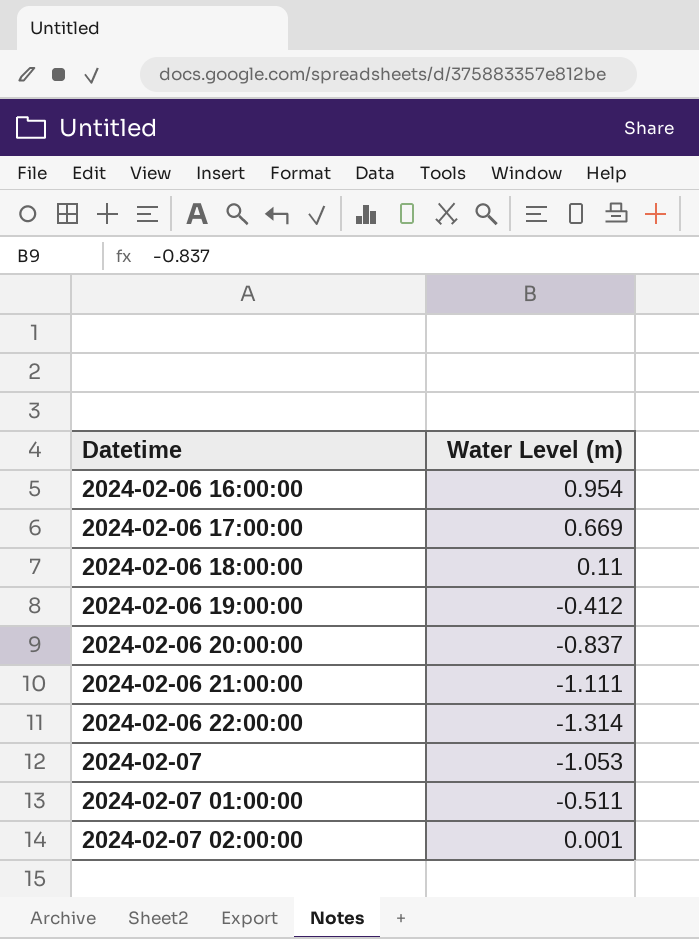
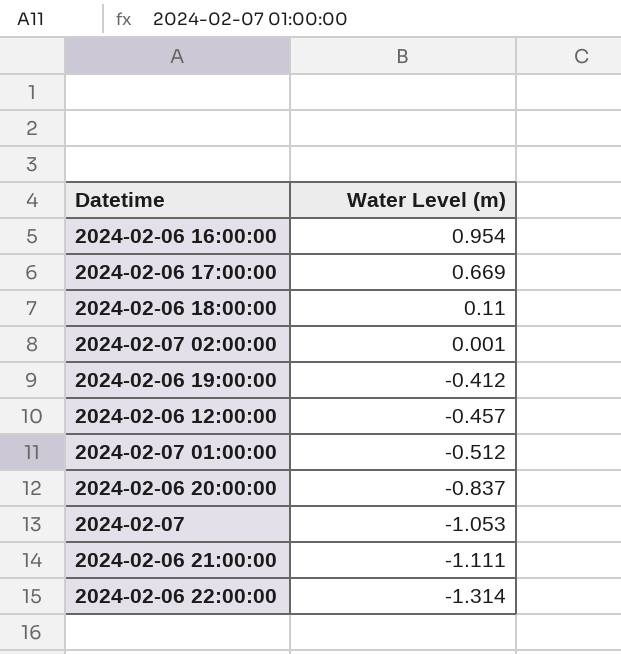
row order: Datetime ascending -> Water Level (m) descending
row 2024-02-06 12:00:00: none -> -0.457
2024-02-07 01:00:00 | Water Level (m): -0.511 -> -0.512

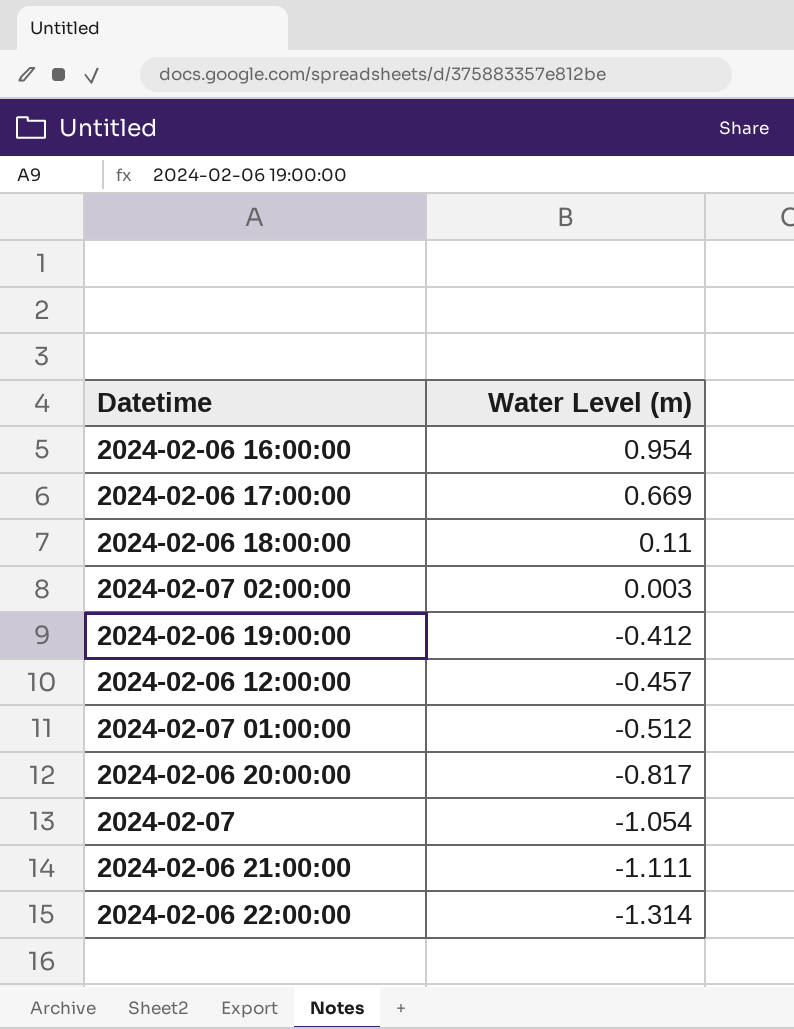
2024-02-07 02:00:00 | Water Level (m): 0.001 -> 0.003
2024-02-06 20:00:00 | Water Level (m): -0.837 -> -0.817
2024-02-07 | Water Level (m): -1.053 -> -1.054

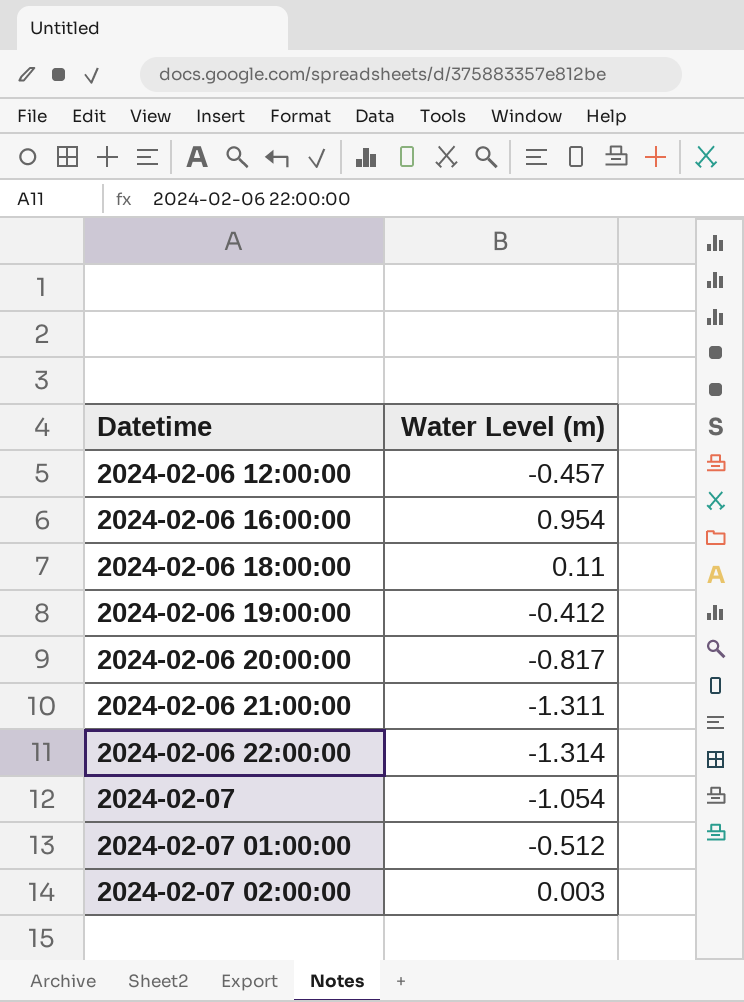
row order: Water Level (m) descending -> Datetime ascending
row 2024-02-06 17:00:00: 0.669 -> none
2024-02-06 21:00:00 | Water Level (m): -1.111 -> -1.311

